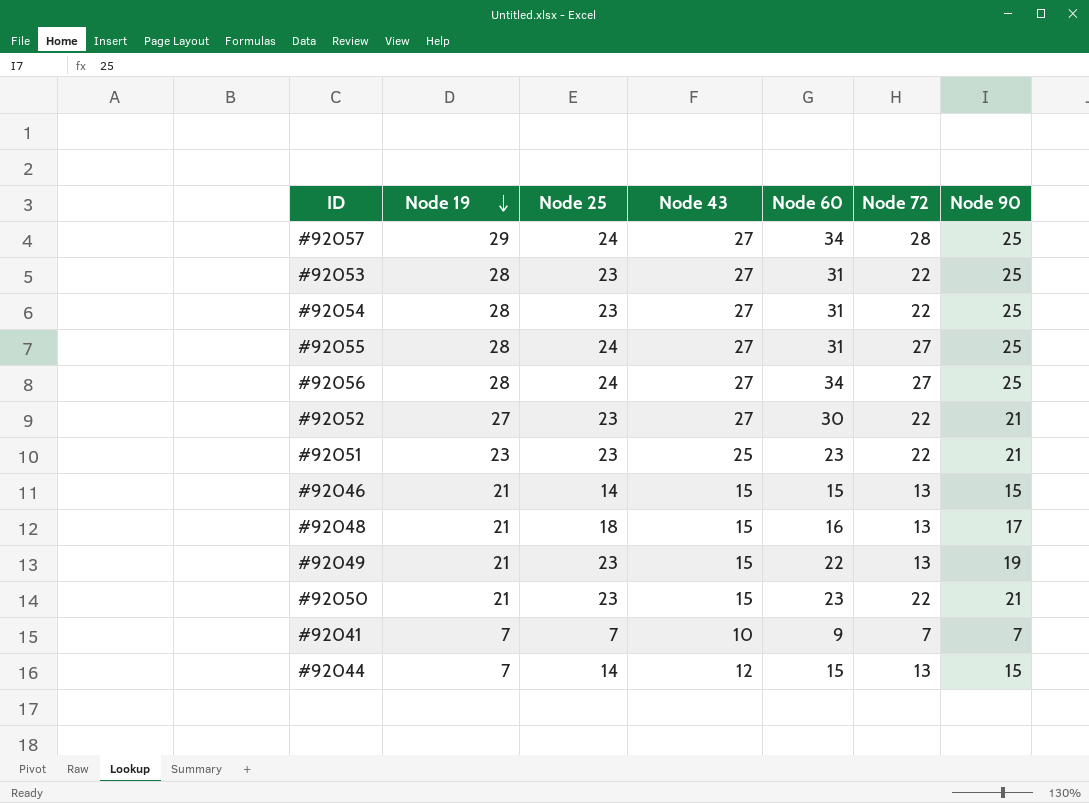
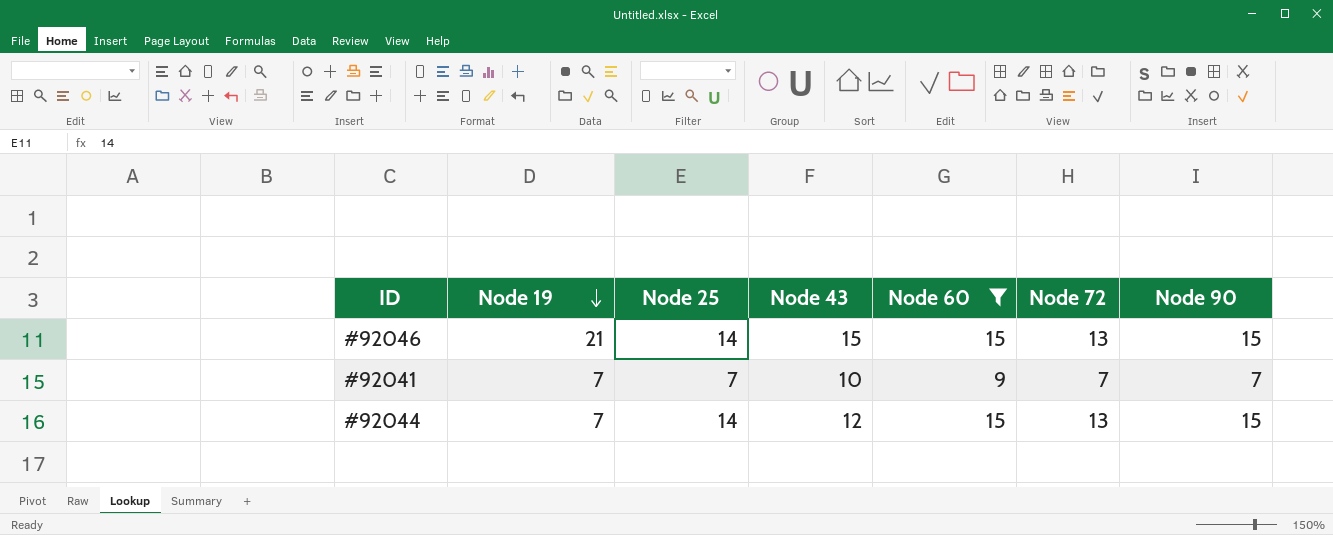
filter: none -> Node 60 <= 15

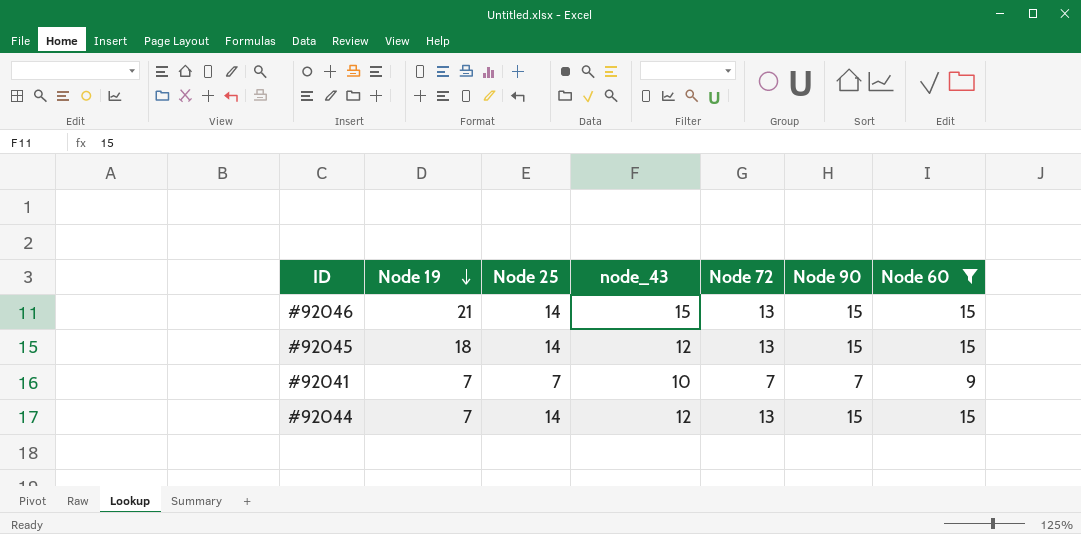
column name: Node 43 -> node_43
column Node 60 | position: 5 -> 7
row #92045: none -> 18 | 14 | 12 | 13 | 15 | 15

